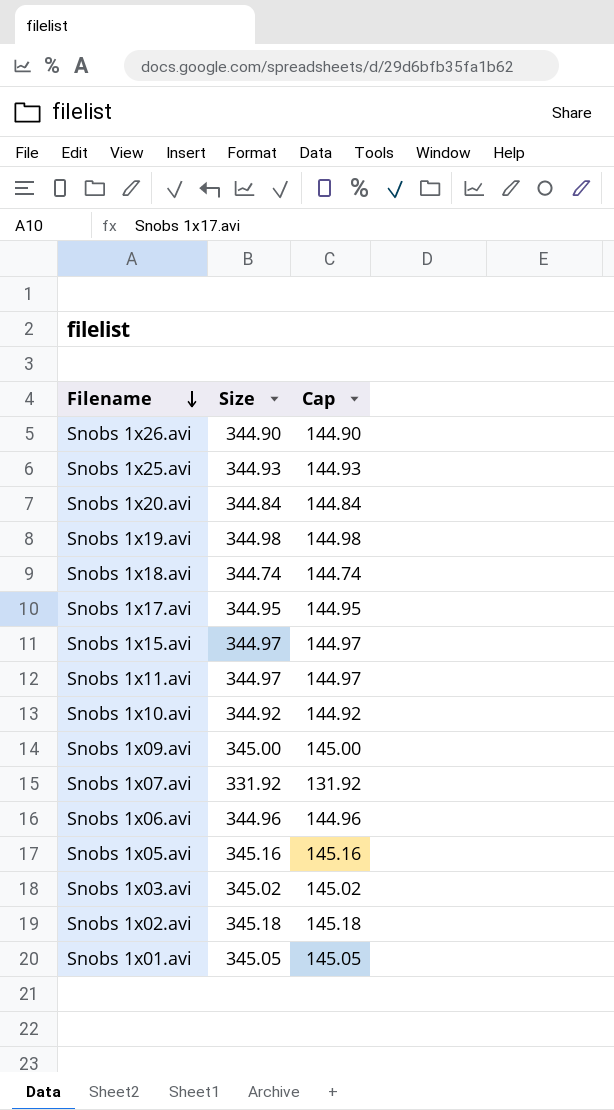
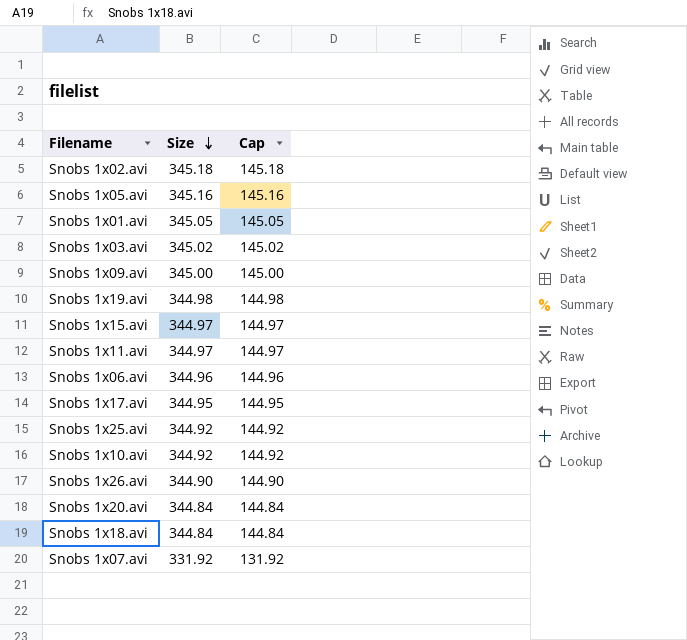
row order: Filename descending -> Size descending
Snobs 1x25.avi | Size: 344.93 -> 344.92
Snobs 1x25.avi | Cap: 144.93 -> 144.92
Snobs 1x18.avi | Size: 344.74 -> 344.84
Snobs 1x18.avi | Cap: 144.74 -> 144.84

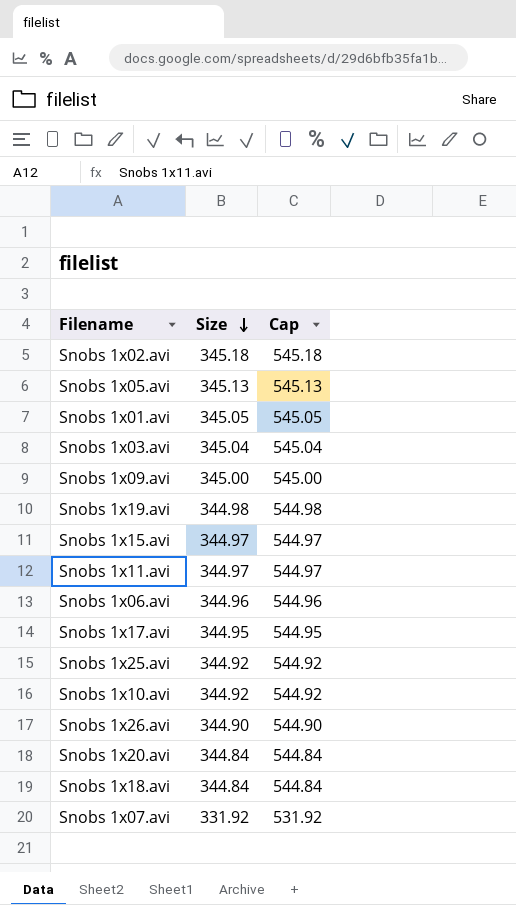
column Cap | formula: [Size] - 200 -> [Size] + 200
Snobs 1x05.avi | Size: 345.16 -> 345.13
Snobs 1x03.avi | Size: 345.02 -> 345.04

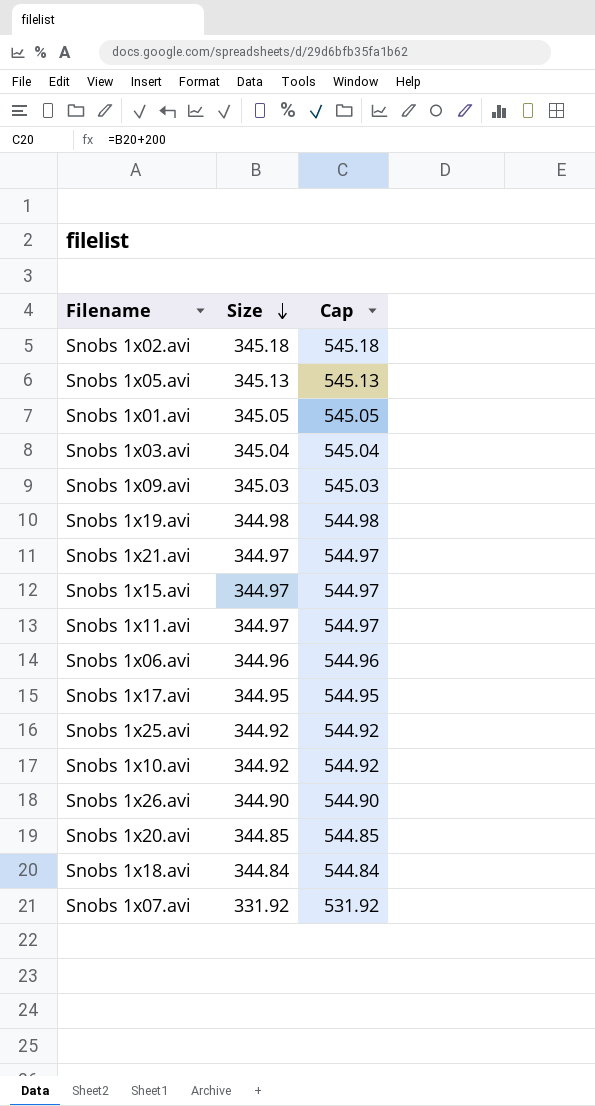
Snobs 1x09.avi | Size: 345.00 -> 345.03
Snobs 1x09.avi | Cap: 545.00 -> 545.03
row Snobs 1x21.avi: none -> 344.97 | 544.97
Snobs 1x20.avi | Size: 344.84 -> 344.85
Snobs 1x20.avi | Cap: 544.84 -> 544.85

